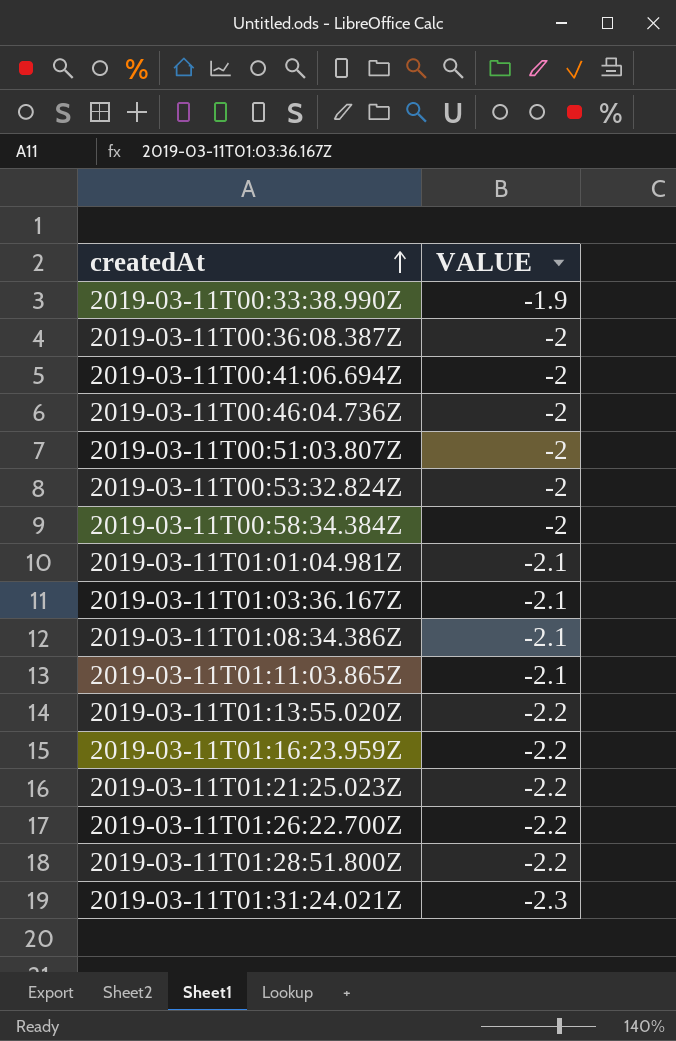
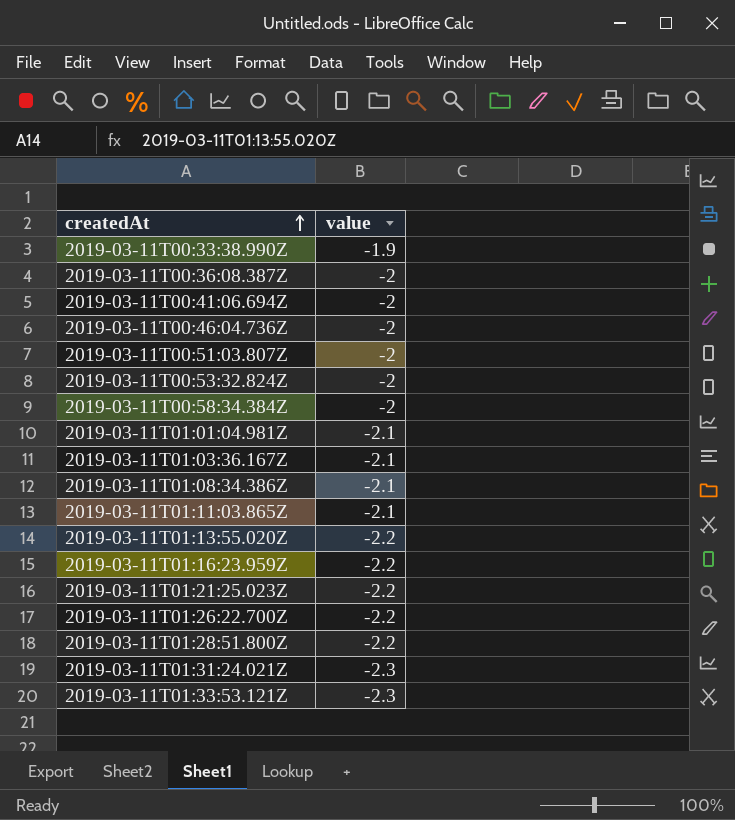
column name: VALUE -> value
row 2019-03-11T01:33:53.121Z: none -> -2.3

